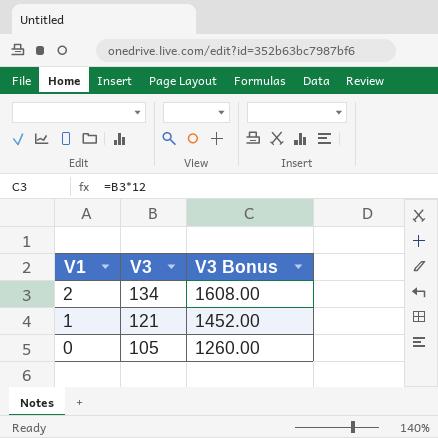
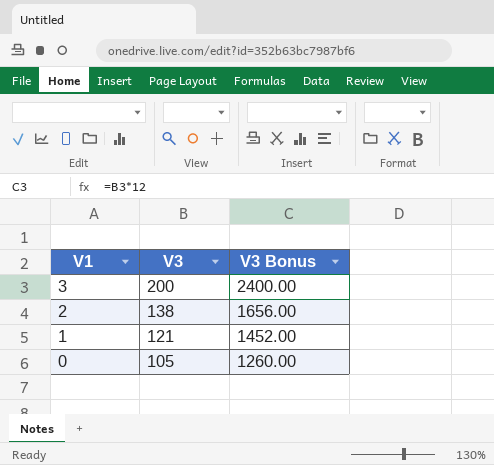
row 3: none -> 200 | 2400.00
2 | V3: 134 -> 138
2 | V3 Bonus: 1608.00 -> 1656.00

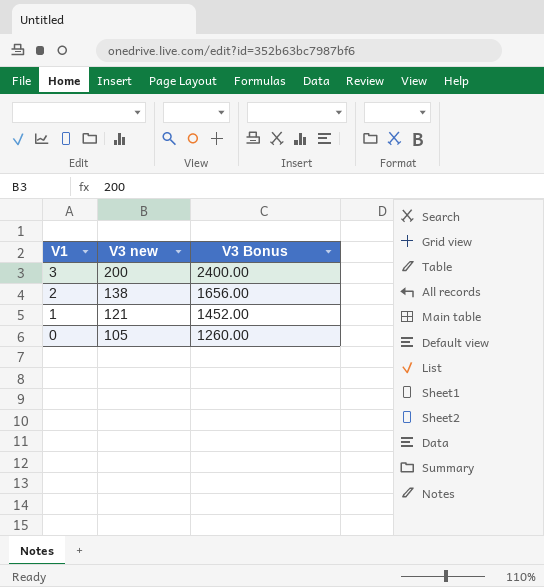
column name: V3 -> V3 new

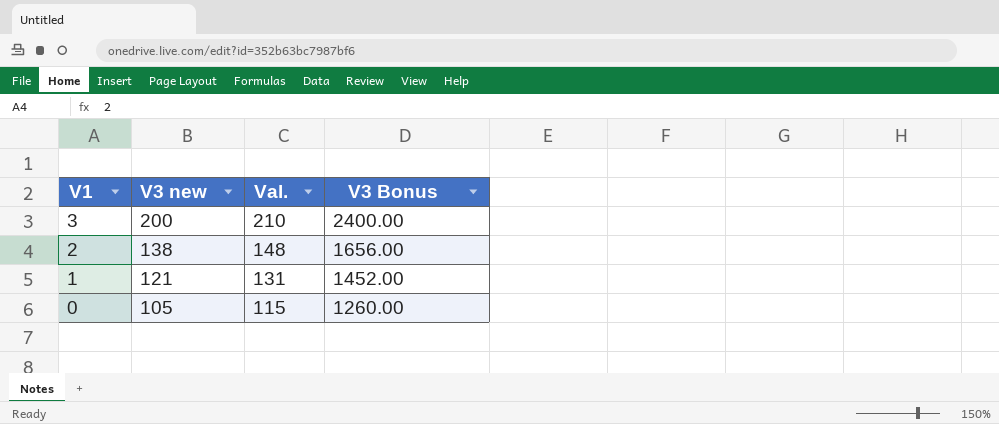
column Val. | formula: none -> [V3 new] + 10

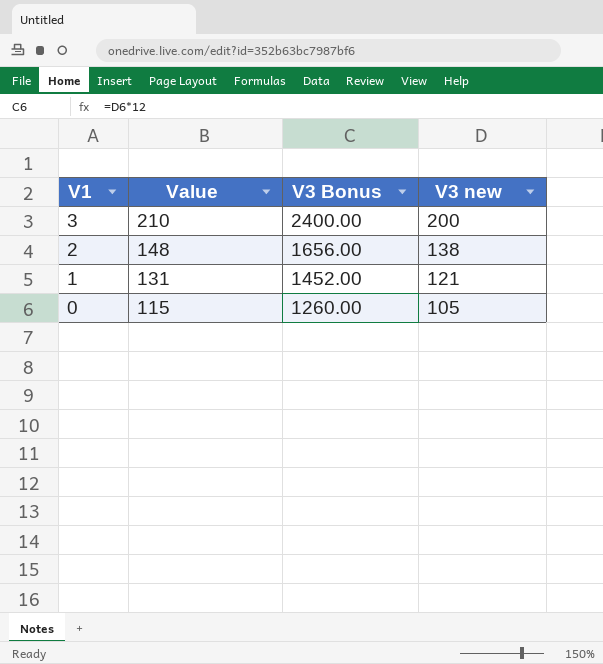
column name: Val. -> Value
column V3 new | position: 2 -> 4

